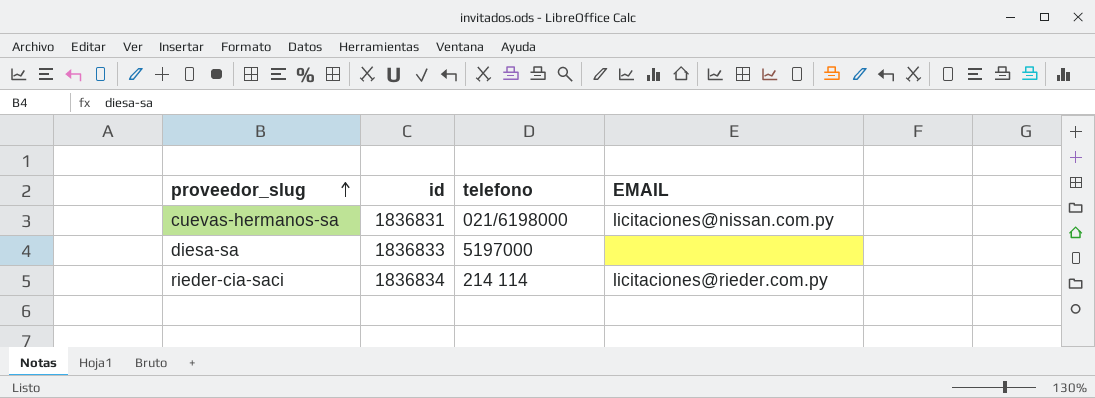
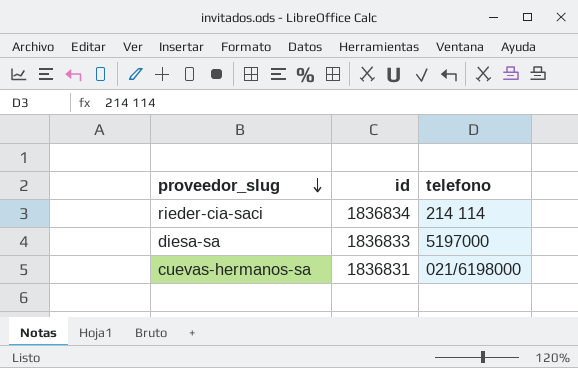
row order: proveedor_slug ascending -> proveedor_slug descending
column EMAIL | position: 4 -> none

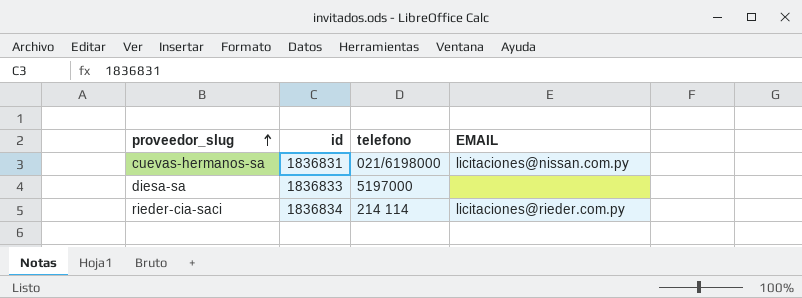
row order: proveedor_slug descending -> proveedor_slug ascending
column EMAIL | position: none -> 4

